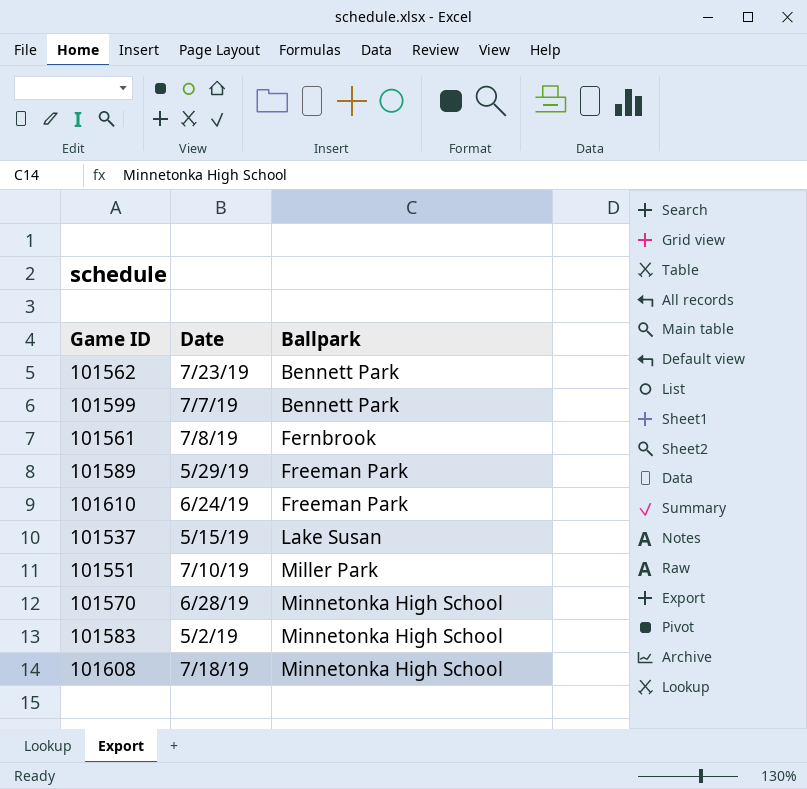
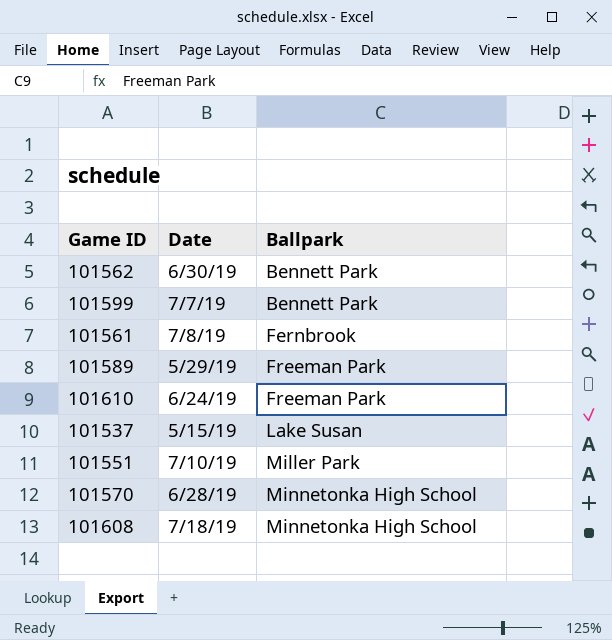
row 101583: 5/2/19 | Minnetonka High School -> none
101562 | Date: 7/23/19 -> 6/30/19

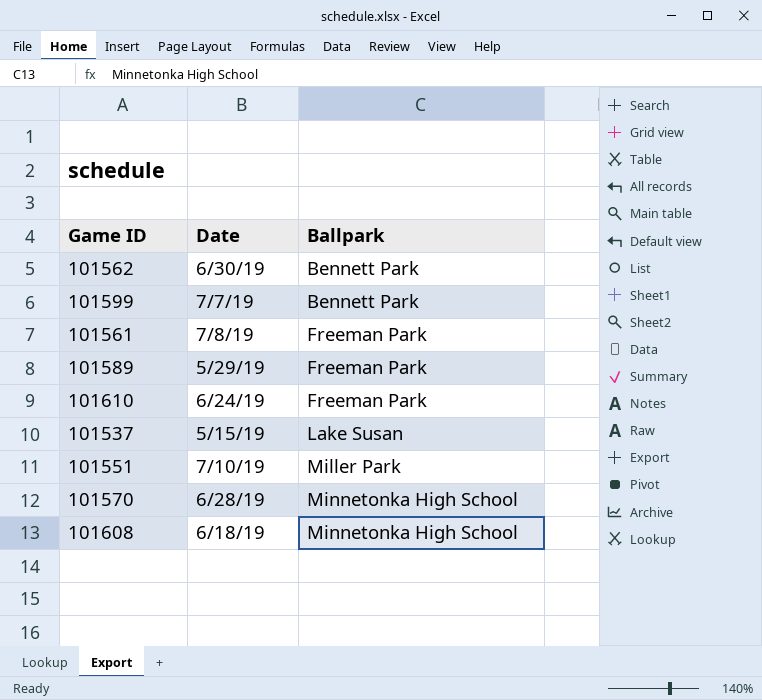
101561 | Ballpark: Fernbrook -> Freeman Park
101608 | Date: 7/18/19 -> 6/18/19

